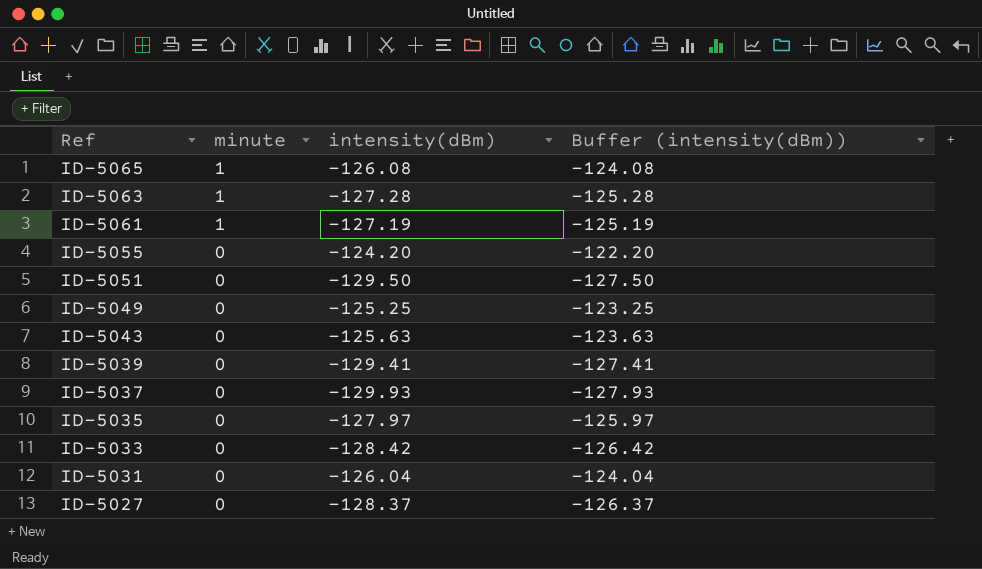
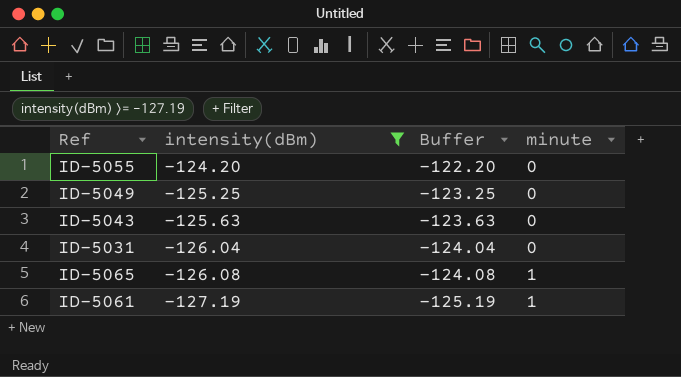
filter: none -> intensity(dBm) >= -127.19
row order: Ref descending -> intensity(dBm) descending
column name: Buffer (intensity(dBm)) -> Buffer
column minute | position: 2 -> 4

